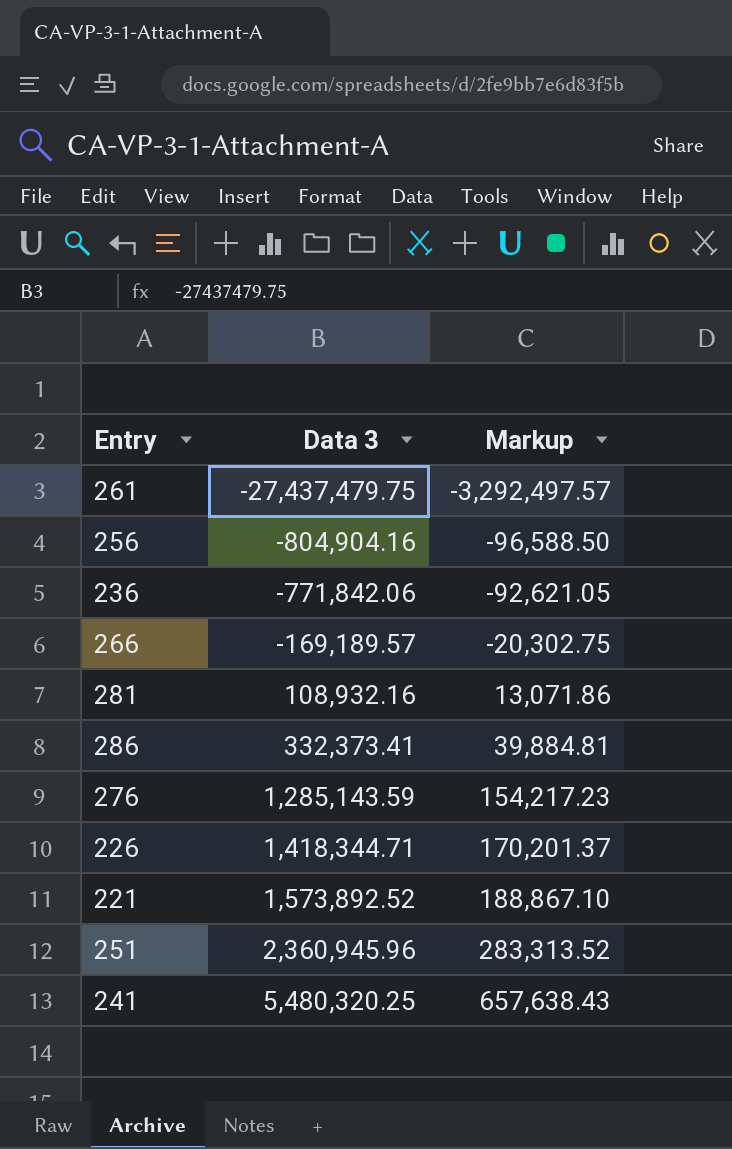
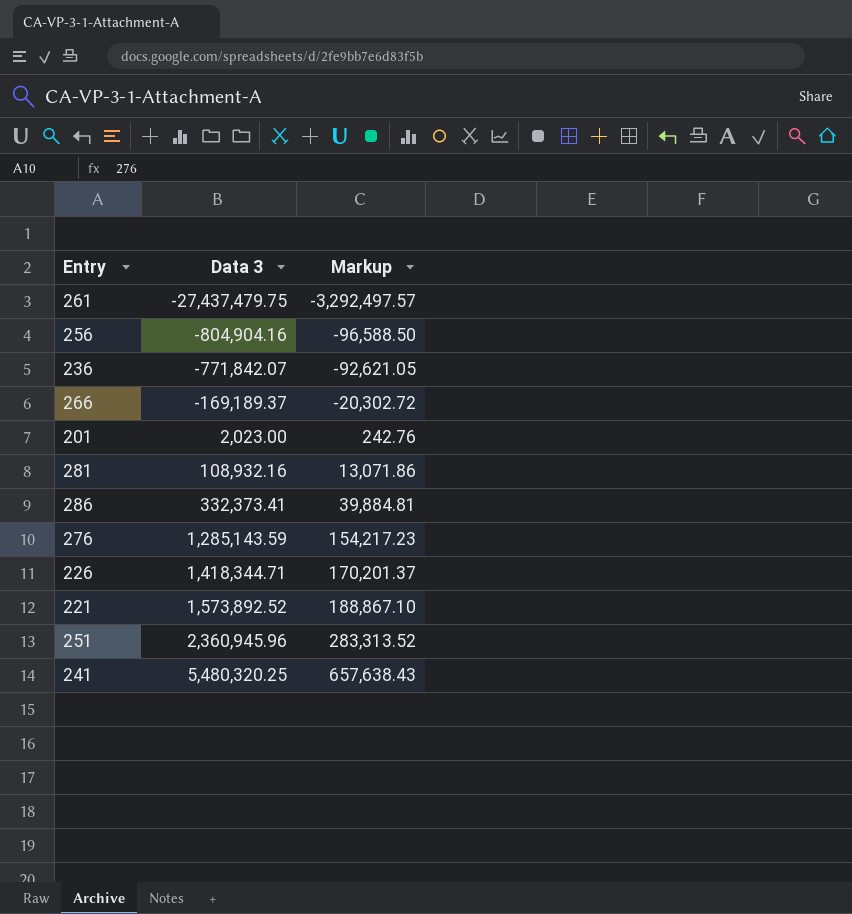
236 | Data 3: -771,842.06 -> -771,842.07
266 | Data 3: -169,189.57 -> -169,189.37
266 | Markup: -20,302.75 -> -20,302.72
row 201: none -> 2,023.00 | 242.76

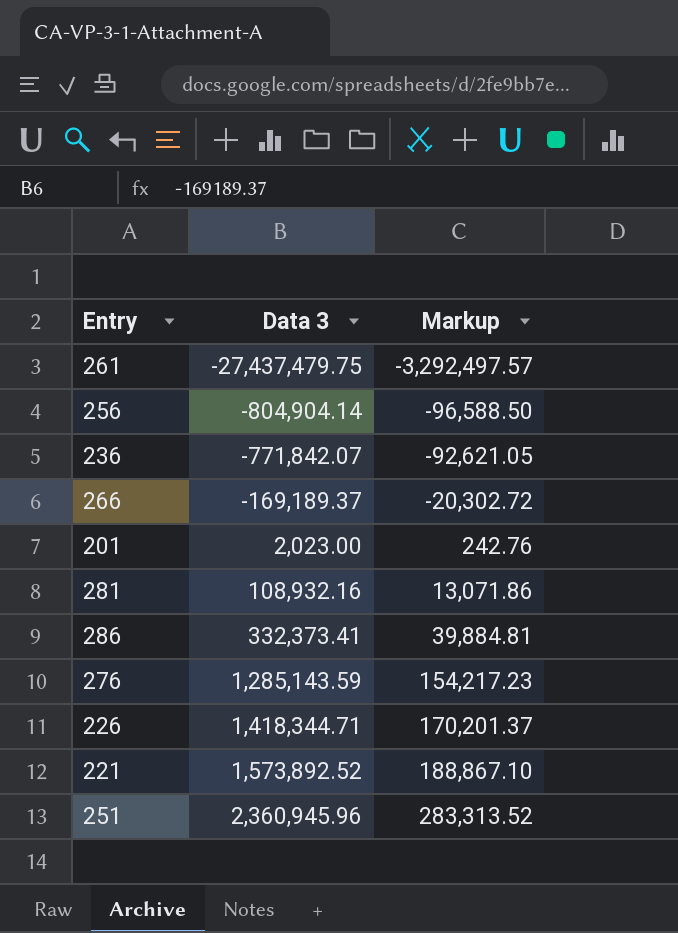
row 241: 5,480,320.25 | 657,638.43 -> none
256 | Data 3: -804,904.16 -> -804,904.14

